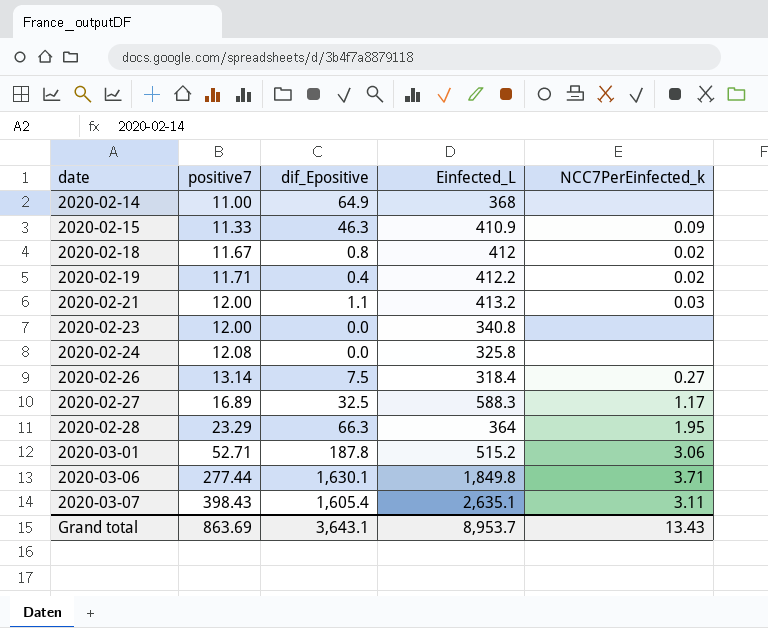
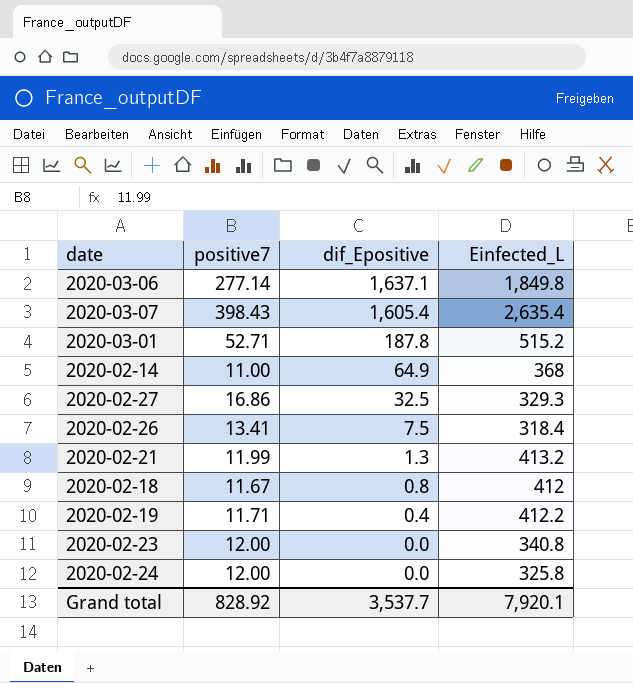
row order: date ascending -> dif_Epositive descending
column NCC7PerEinfected_k | position: 5 -> none
row 2020-02-15: 11.33 | 46.3 | 410.9 | 0.09 -> none
row 2020-02-28: 23.29 | 66.3 | 364 | 1.95 -> none
2020-03-06 | positive7: 277.44 -> 277.14
2020-03-06 | dif_Epositive: 1,630.1 -> 1,637.1
2020-03-07 | Einfected_L: 2,635.1 -> 2,635.4
2020-02-27 | positive7: 16.89 -> 16.86
2020-02-27 | Einfected_L: 588.3 -> 329.3
2020-02-26 | positive7: 13.14 -> 13.41
2020-02-21 | positive7: 12.00 -> 11.99
2020-02-21 | dif_Epositive: 1.1 -> 1.3
2020-02-24 | positive7: 12.08 -> 12.00
Grand total | positive7: 863.69 -> 828.92
Grand total | dif_Epositive: 3,643.1 -> 3,537.7
Grand total | Einfected_L: 8,953.7 -> 7,920.1

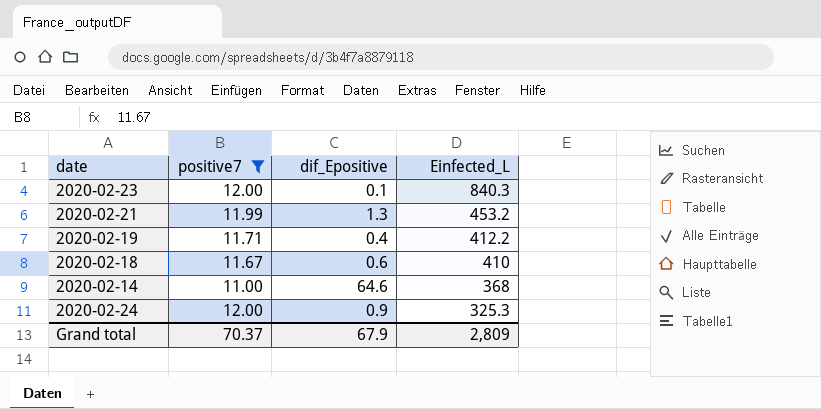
filter: none -> positive7 <= 12.00
row order: dif_Epositive descending -> Einfected_L descending
2020-02-23 | dif_Epositive: 0.0 -> 0.1
2020-02-23 | Einfected_L: 340.8 -> 840.3
2020-02-21 | Einfected_L: 413.2 -> 453.2
2020-02-18 | dif_Epositive: 0.8 -> 0.6
2020-02-18 | Einfected_L: 412 -> 410
2020-02-14 | dif_Epositive: 64.9 -> 64.6
2020-02-24 | dif_Epositive: 0.0 -> 0.9
2020-02-24 | Einfected_L: 325.8 -> 325.3
Grand total | positive7: 828.92 -> 70.37
Grand total | dif_Epositive: 3,537.7 -> 67.9
Grand total | Einfected_L: 7,920.1 -> 2,809

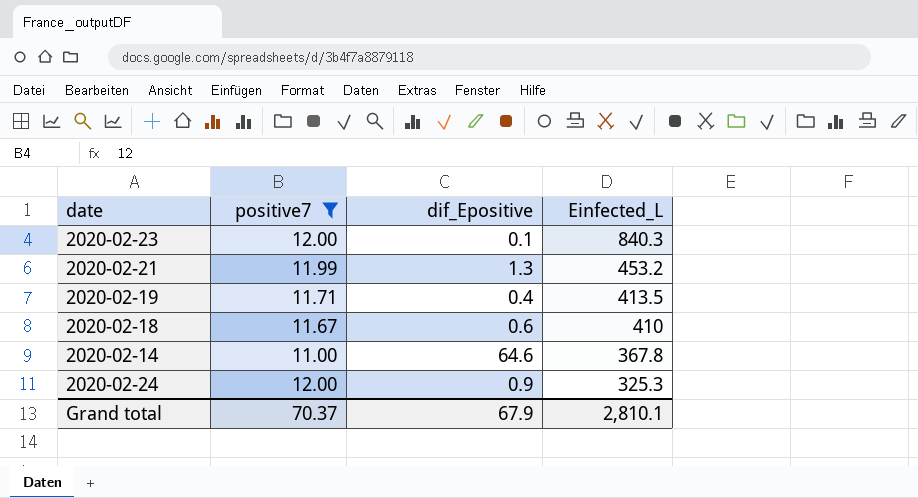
2020-02-19 | Einfected_L: 412.2 -> 413.5
2020-02-14 | Einfected_L: 368 -> 367.8
Grand total | Einfected_L: 2,809 -> 2,810.1

